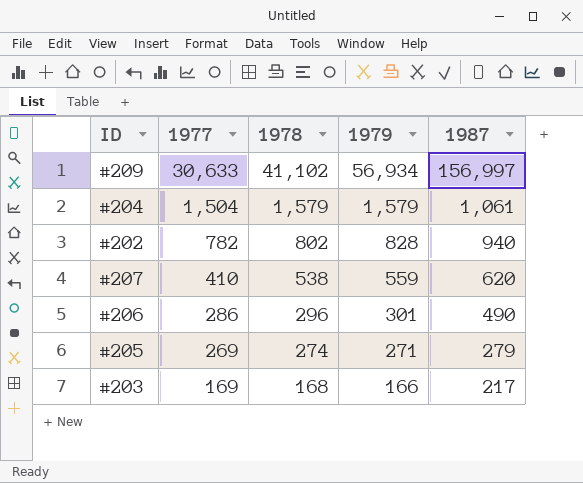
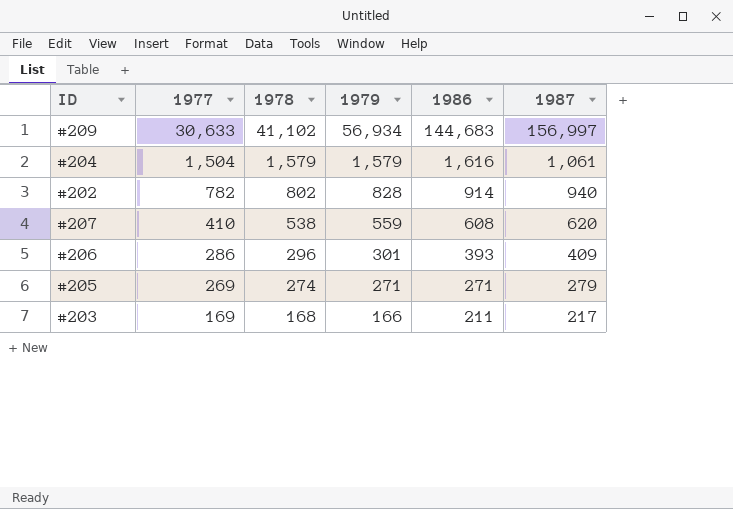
column 1986 | position: none -> 5
#206 | 1987: 490 -> 409

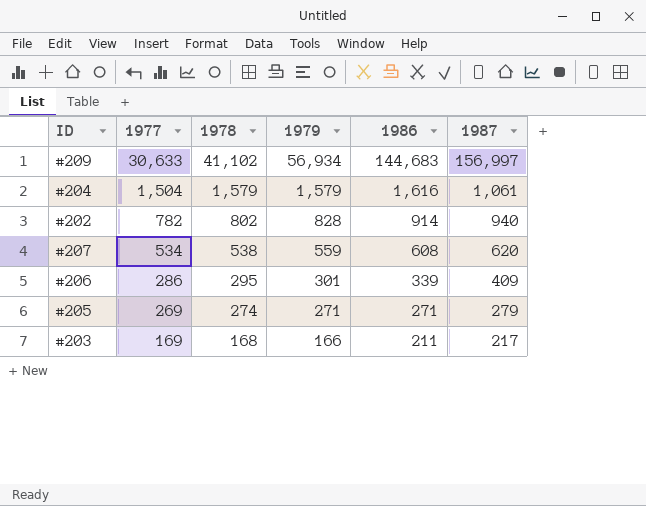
#207 | 1977: 410 -> 534
#206 | 1978: 296 -> 295
#206 | 1986: 393 -> 339

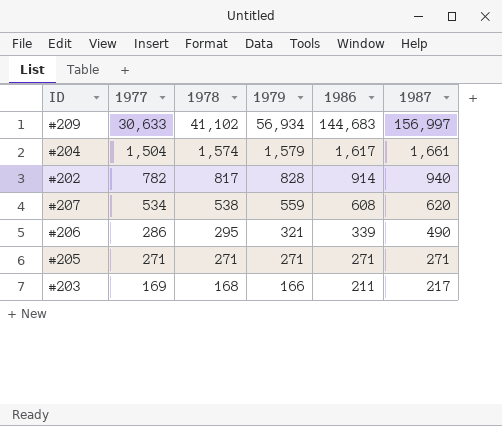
#204 | 1978: 1,579 -> 1,574
#204 | 1986: 1,616 -> 1,617
#204 | 1987: 1,061 -> 1,661
#202 | 1978: 802 -> 817
#206 | 1979: 301 -> 321
#206 | 1987: 409 -> 490
#205 | 1977: 269 -> 271
#205 | 1978: 274 -> 271
#205 | 1987: 279 -> 271

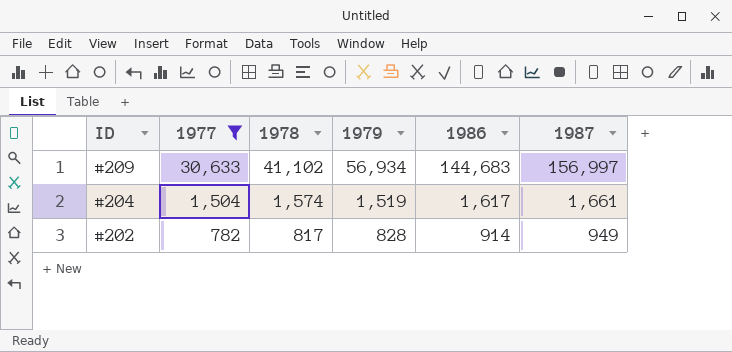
filter: none -> 1977 >= 782
#204 | 1979: 1,579 -> 1,519
#202 | 1987: 940 -> 949

